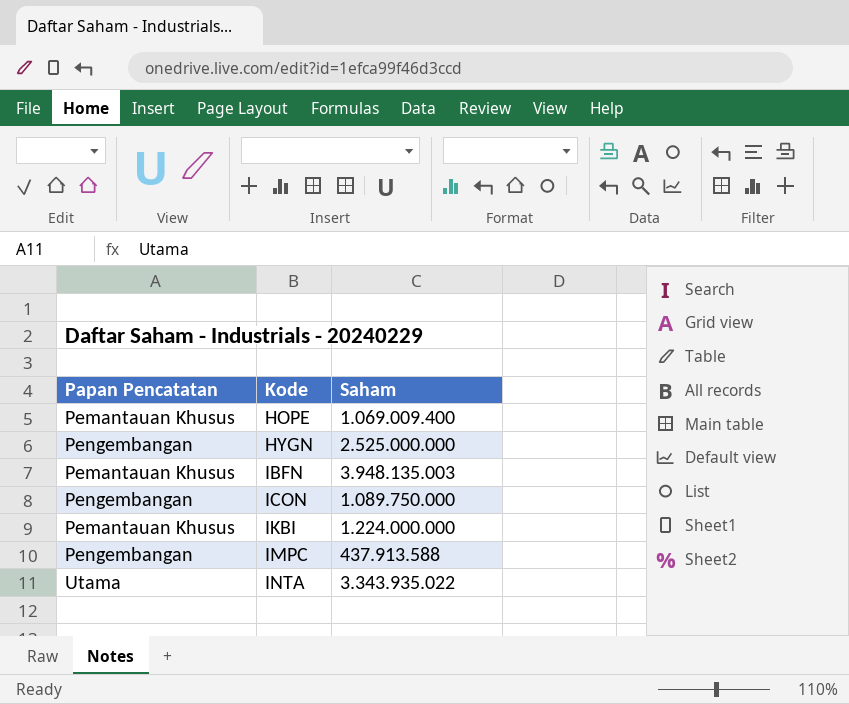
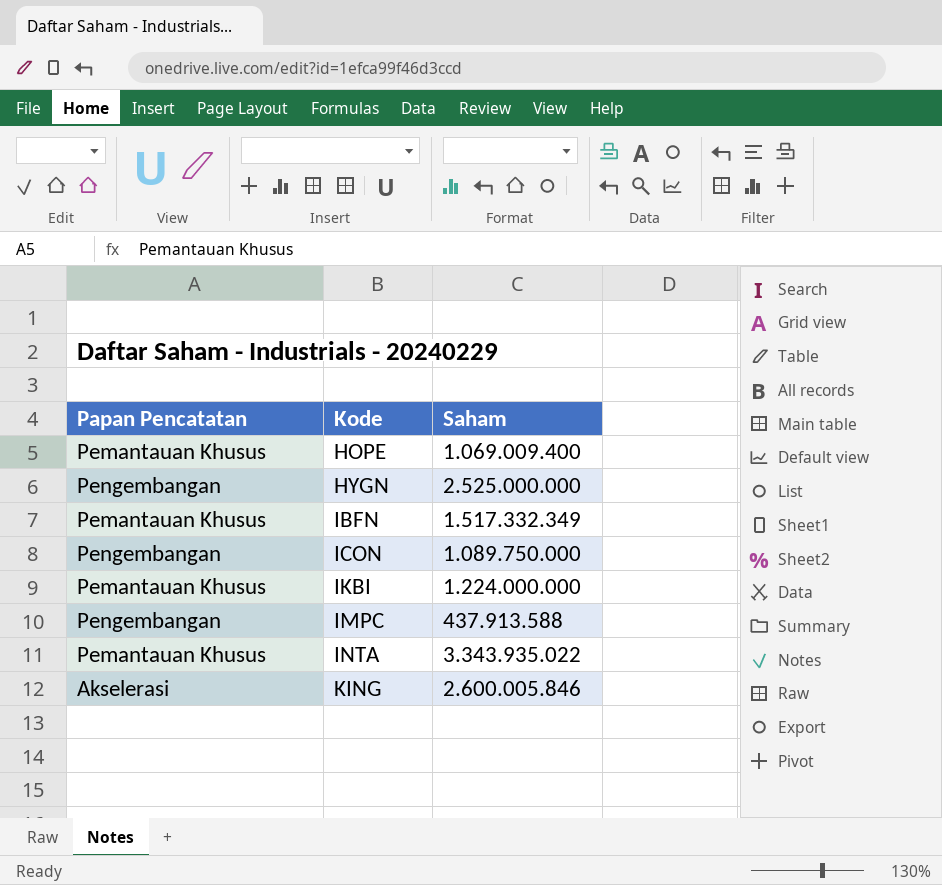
IBFN | Saham: 3.948.135.003 -> 1.517.332.349
INTA | Papan Pencatatan: Utama -> Pemantauan Khusus
row KING: none -> Akselerasi | 2.600.005.846

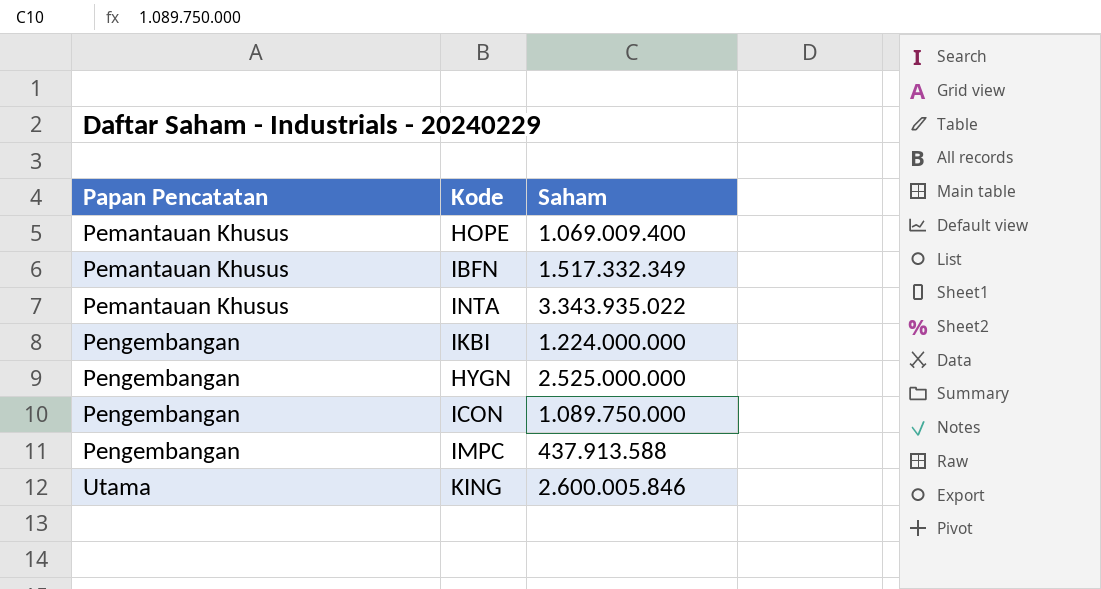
row order: Kode ascending -> Papan Pencatatan ascending
IKBI | Papan Pencatatan: Pemantauan Khusus -> Pengembangan
KING | Papan Pencatatan: Akselerasi -> Utama

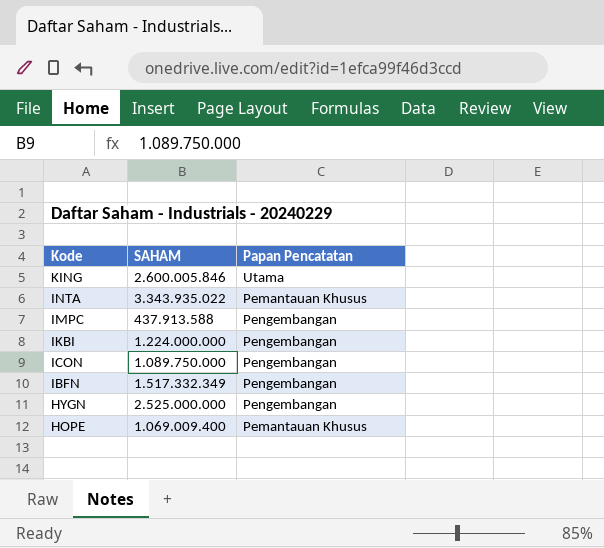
row order: Papan Pencatatan ascending -> Kode descending
column name: Saham -> SAHAM
column Papan Pencatatan | position: 1 -> 3
IBFN | Papan Pencatatan: Pemantauan Khusus -> Pengembangan

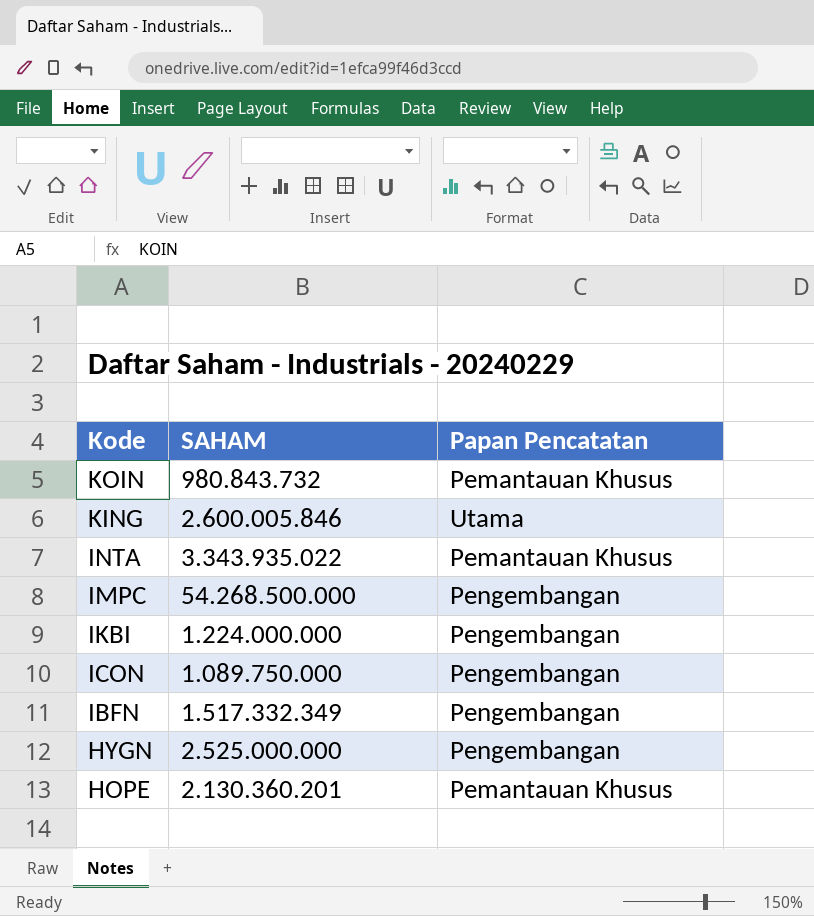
row KOIN: none -> 980.843.732 | Pemantauan Khusus
IMPC | SAHAM: 437.913.588 -> 54.268.500.000
HOPE | SAHAM: 1.069.009.400 -> 2.130.360.201

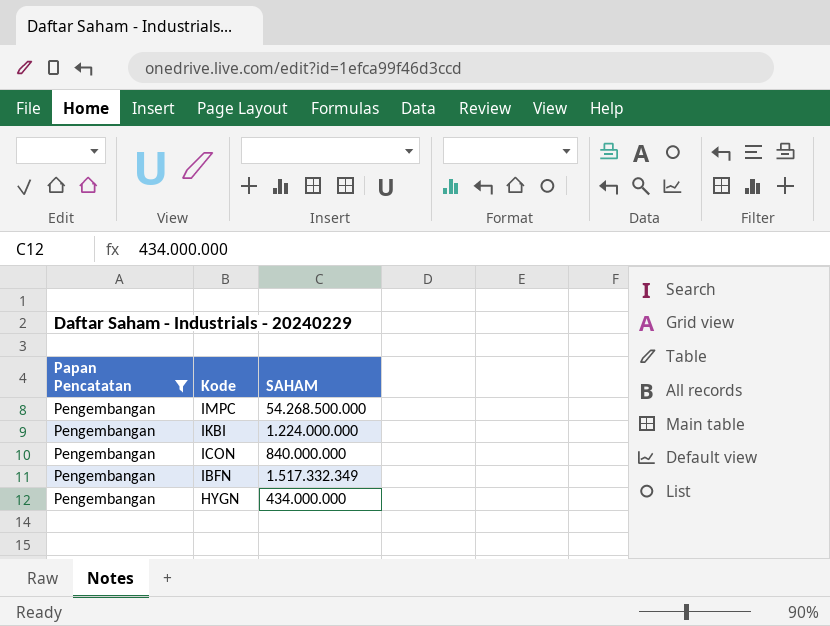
filter: none -> Papan Pencatatan = Pengembangan
column Papan Pencatatan | position: 3 -> 1
ICON | SAHAM: 1.089.750.000 -> 840.000.000
HYGN | SAHAM: 2.525.000.000 -> 434.000.000

